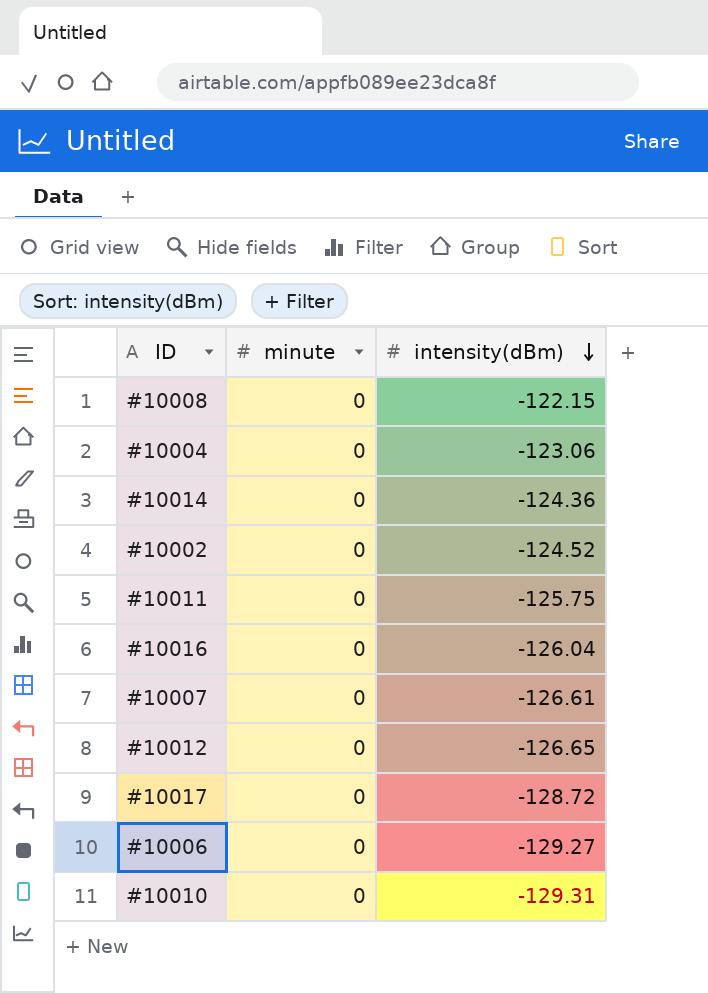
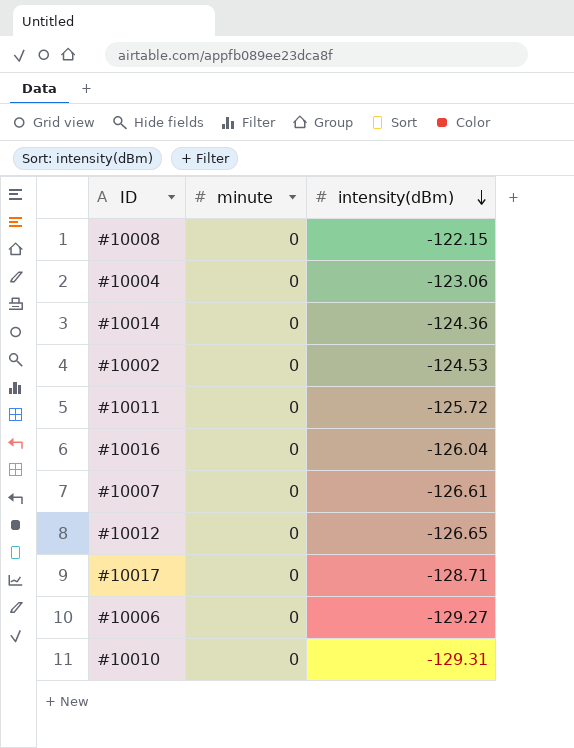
#10002 | intensity(dBm): -124.52 -> -124.53
#10011 | intensity(dBm): -125.75 -> -125.72
#10017 | intensity(dBm): -128.72 -> -128.71

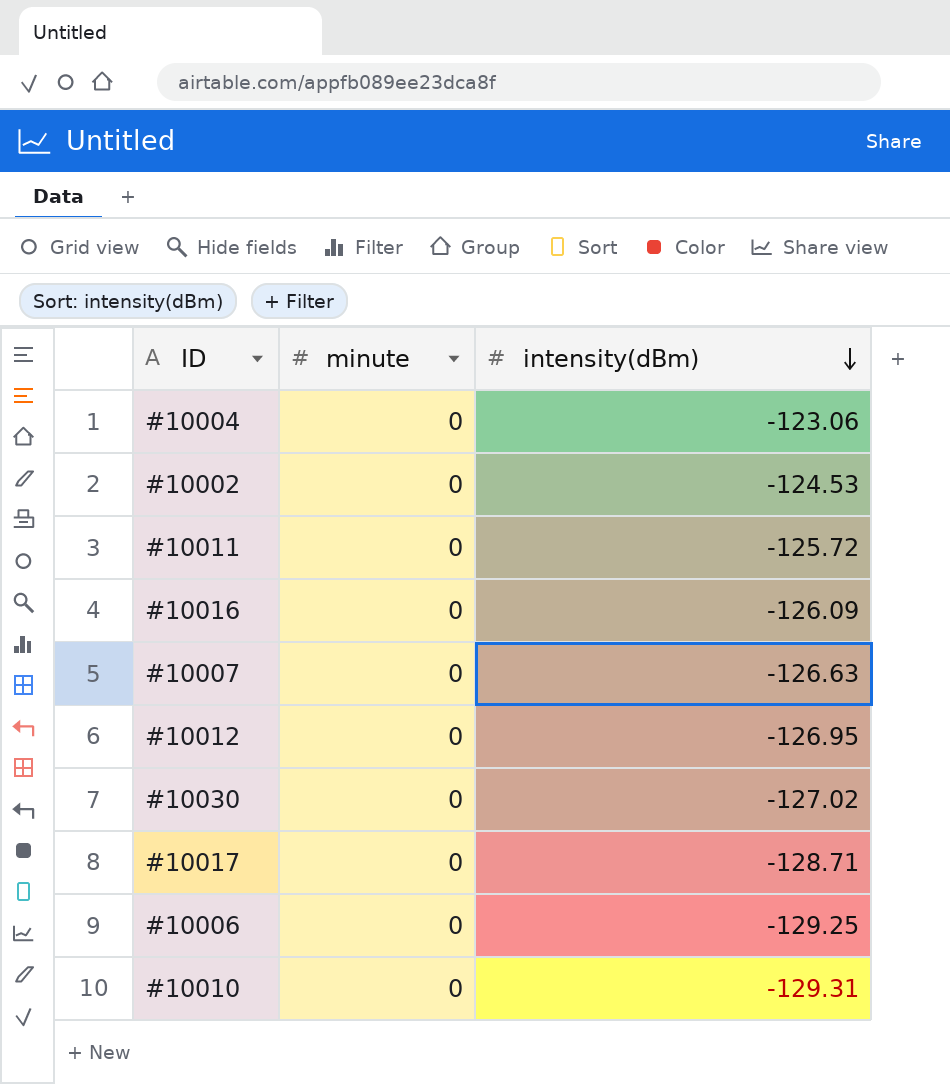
row #10008: 0 | -122.15 -> none
row #10014: 0 | -124.36 -> none
#10016 | intensity(dBm): -126.04 -> -126.09
#10007 | intensity(dBm): -126.61 -> -126.63
#10012 | intensity(dBm): -126.65 -> -126.95
row #10030: none -> 0 | -127.02
#10006 | intensity(dBm): -129.27 -> -129.25

